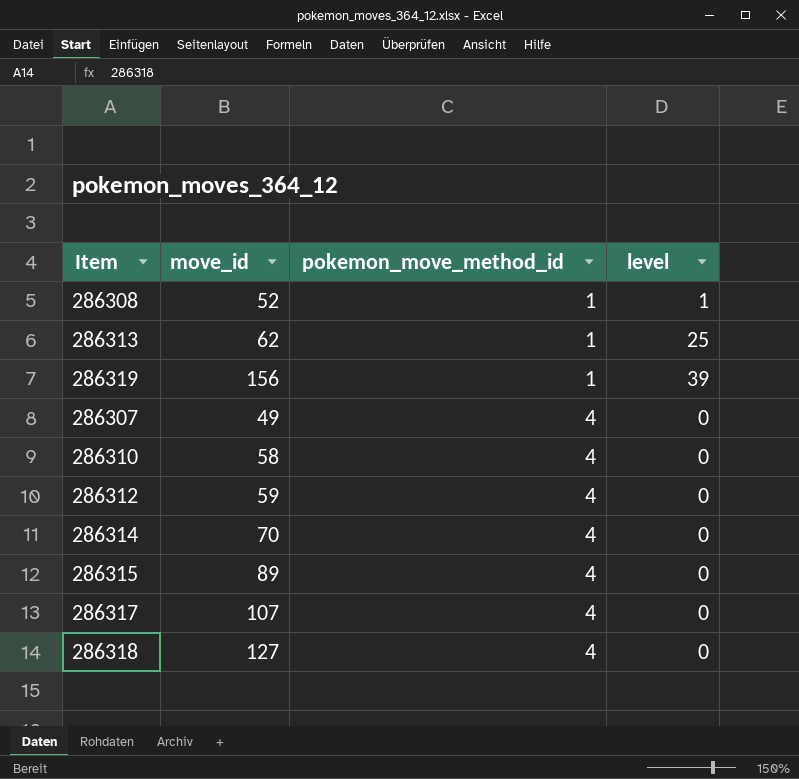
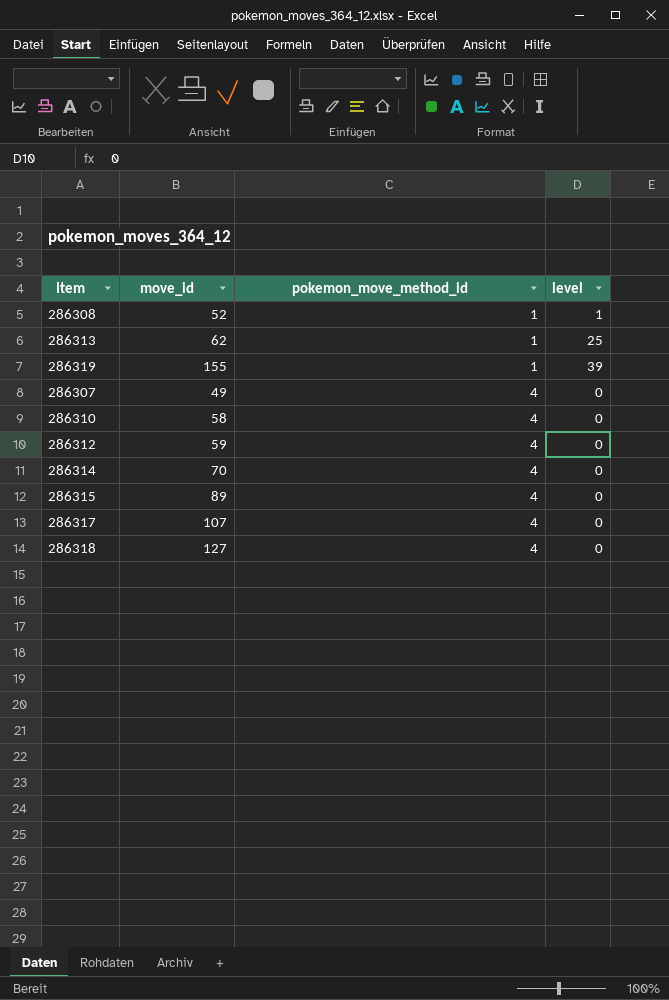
286319 | move_id: 156 -> 155

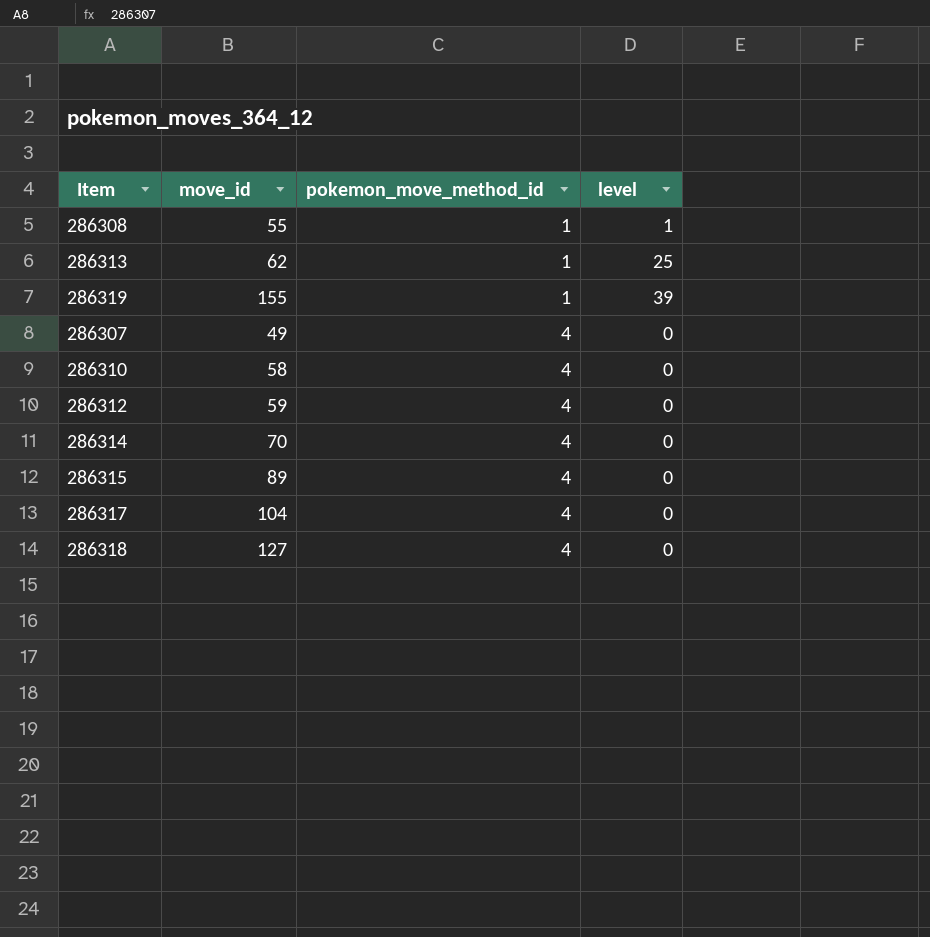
286308 | move_id: 52 -> 55
286317 | move_id: 107 -> 104

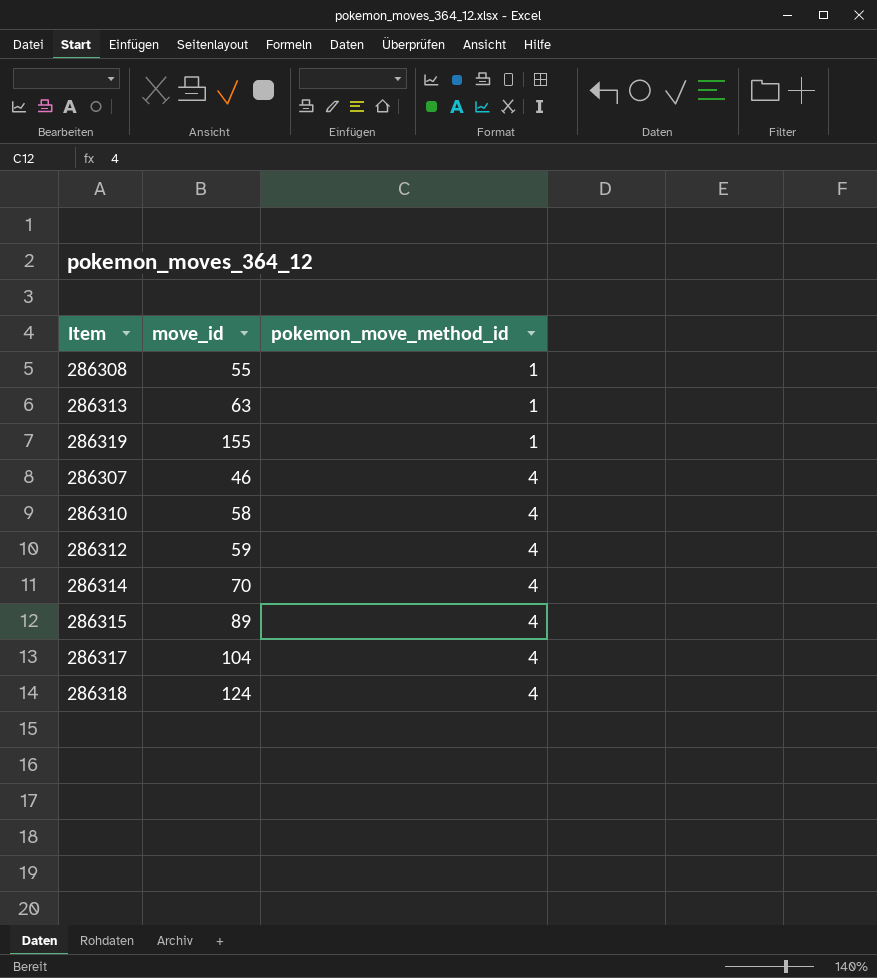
column level | position: 4 -> none
286313 | move_id: 62 -> 63
286307 | move_id: 49 -> 46
286318 | move_id: 127 -> 124

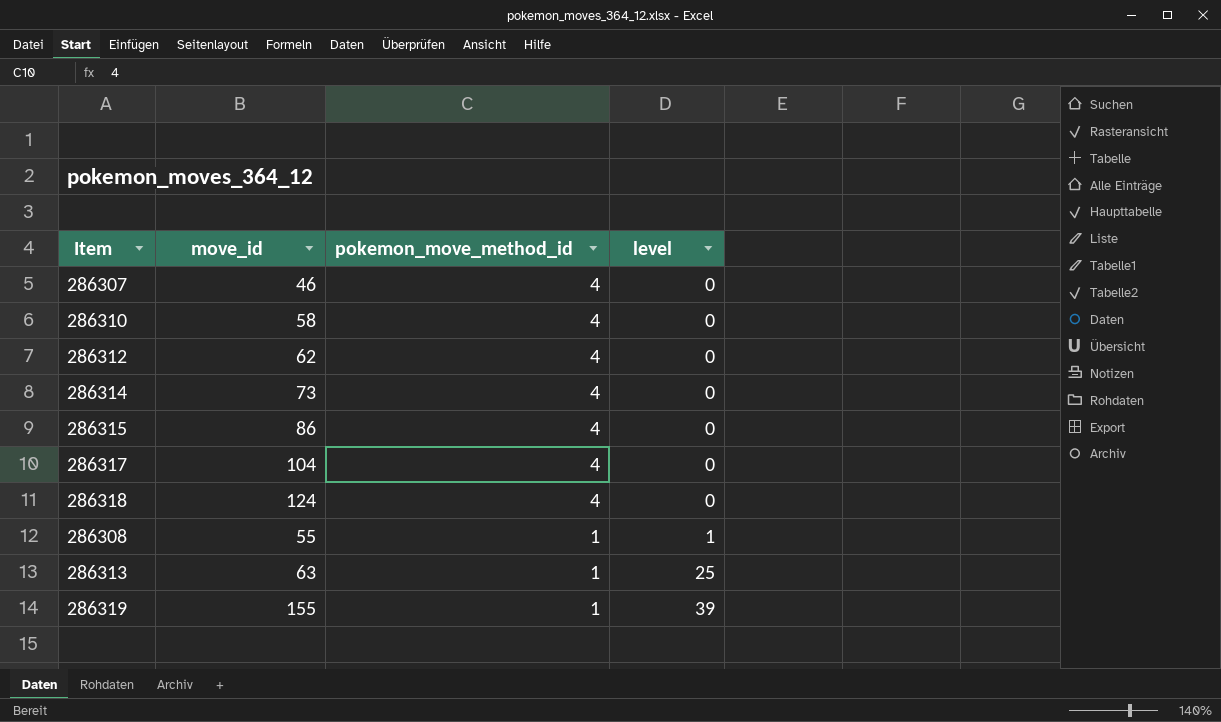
row order: pokemon_move_method_id ascending -> pokemon_move_method_id descending
column level | position: none -> 4
286312 | move_id: 59 -> 62
286314 | move_id: 70 -> 73
286315 | move_id: 89 -> 86

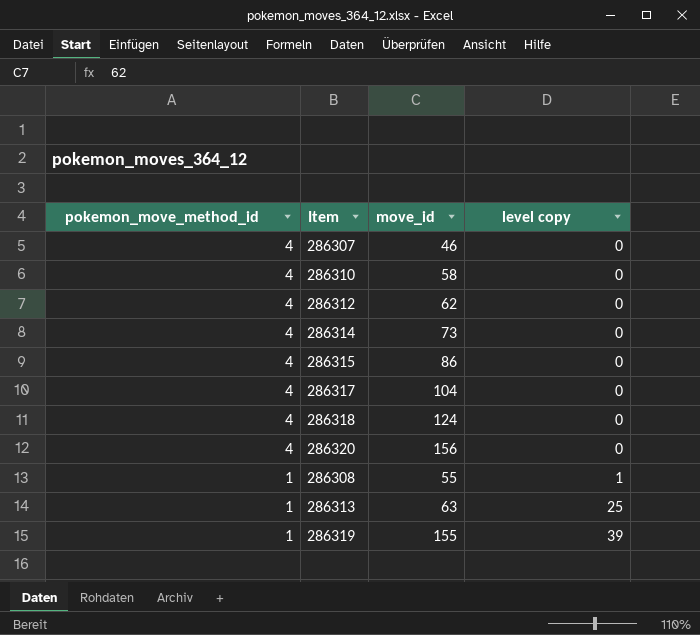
column pokemon_move_method_id | position: 3 -> 1
column name: level -> level copy
row 286320: none -> 4 | 156 | 0

